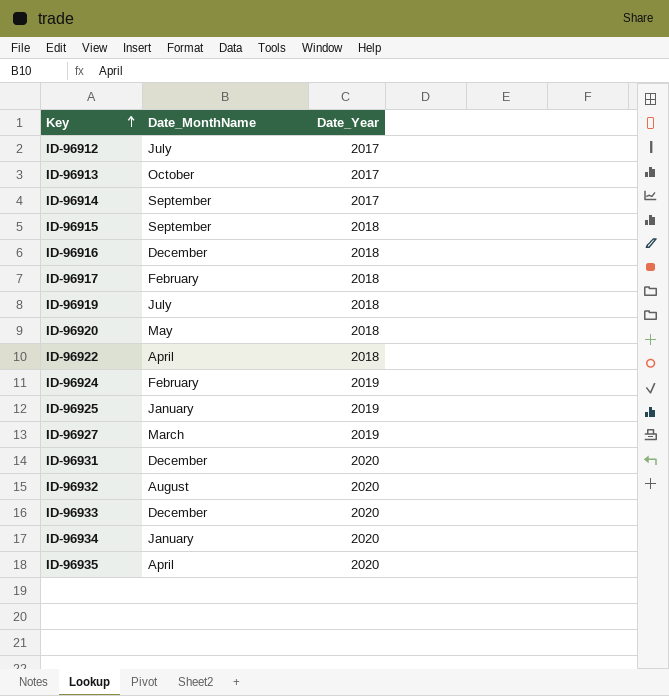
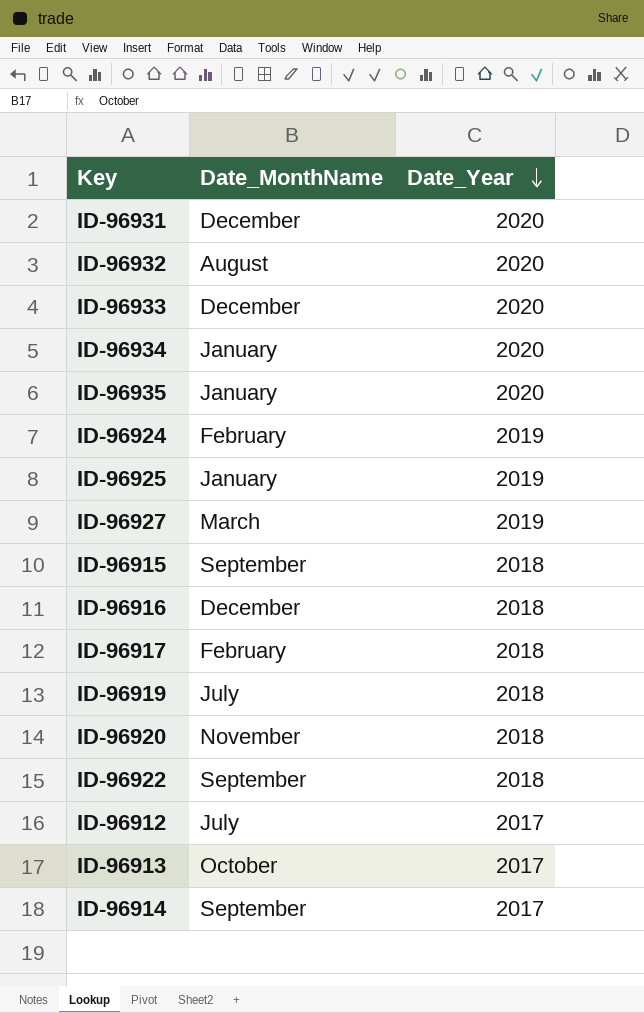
row order: Key ascending -> Date_Year descending
ID-96935 | Date_MonthName: April -> January
ID-96920 | Date_MonthName: May -> November
ID-96922 | Date_MonthName: April -> September

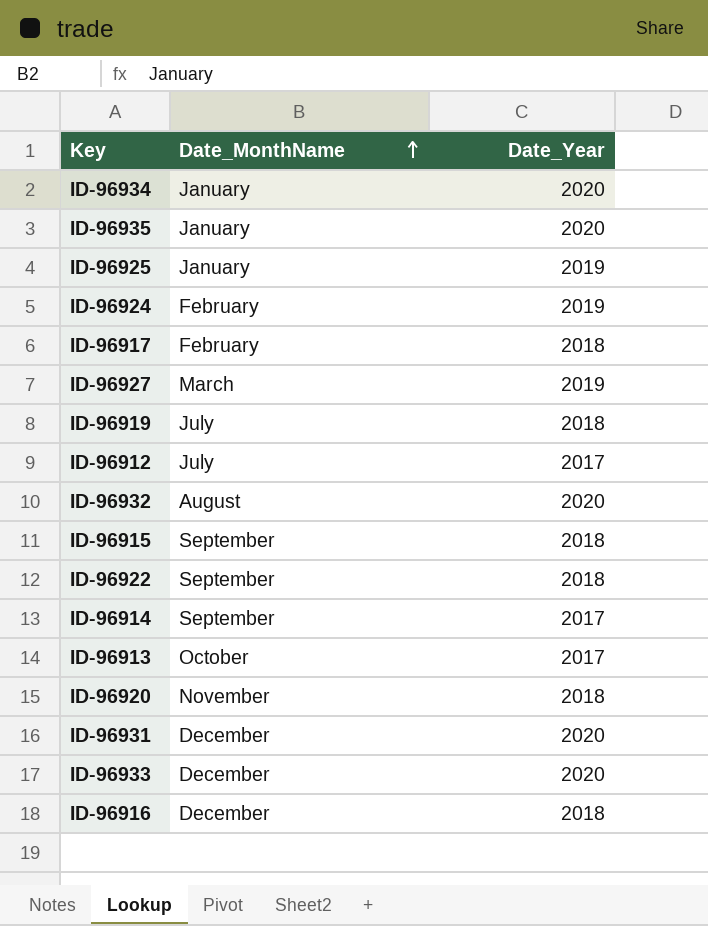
row order: Date_Year descending -> Date_MonthName ascending

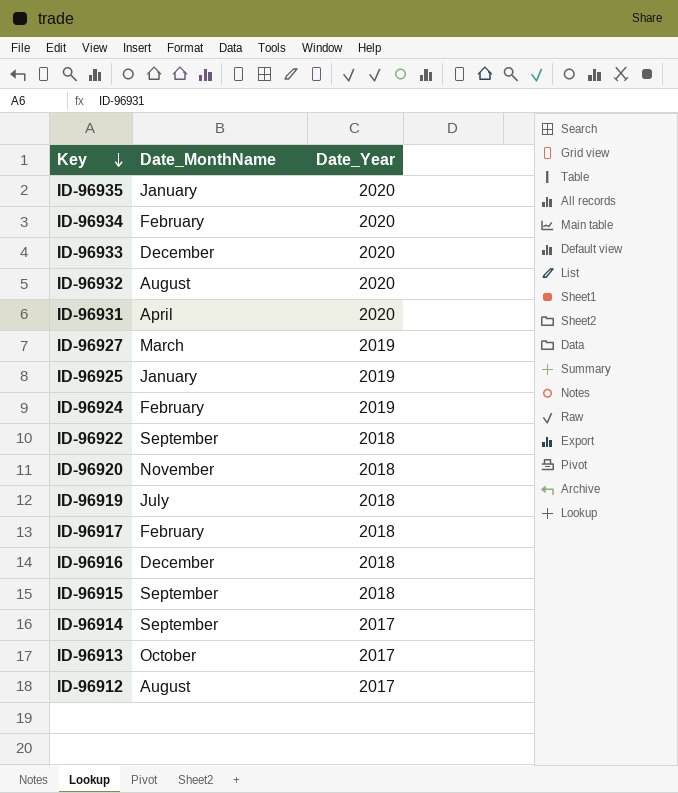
row order: Date_MonthName ascending -> Key descending
ID-96934 | Date_MonthName: January -> February
ID-96931 | Date_MonthName: December -> April
ID-96912 | Date_MonthName: July -> August

